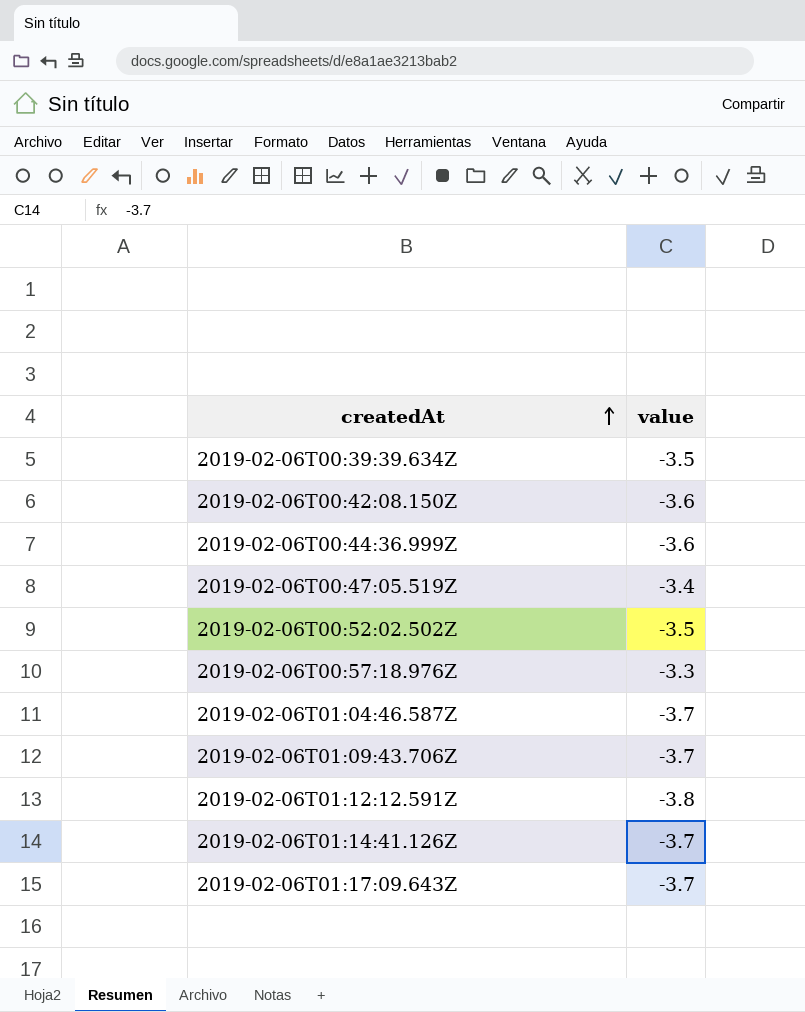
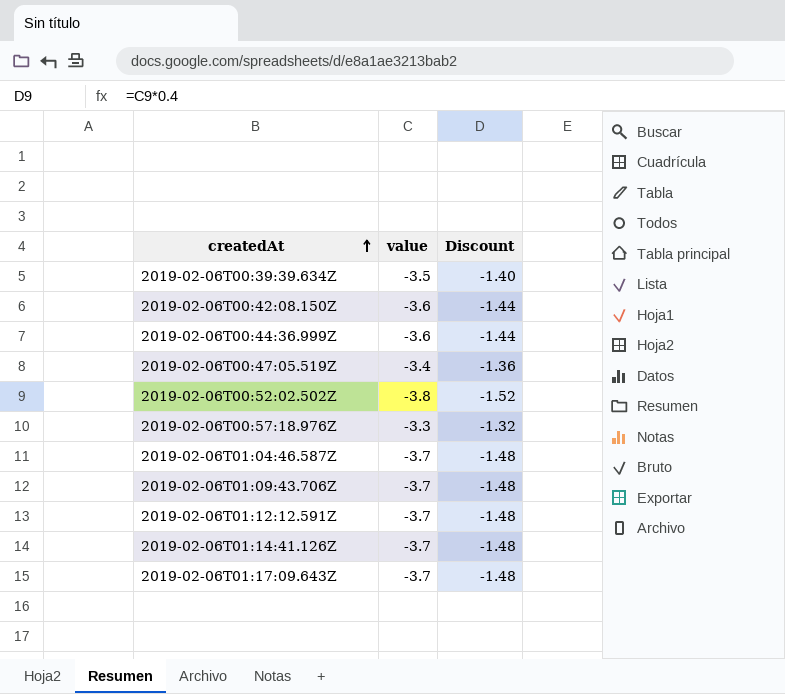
column Discount | formula: none -> [value] * 0.4
2019-02-06T00:52:02.502Z | value: -3.5 -> -3.8
2019-02-06T01:12:12.591Z | value: -3.8 -> -3.7

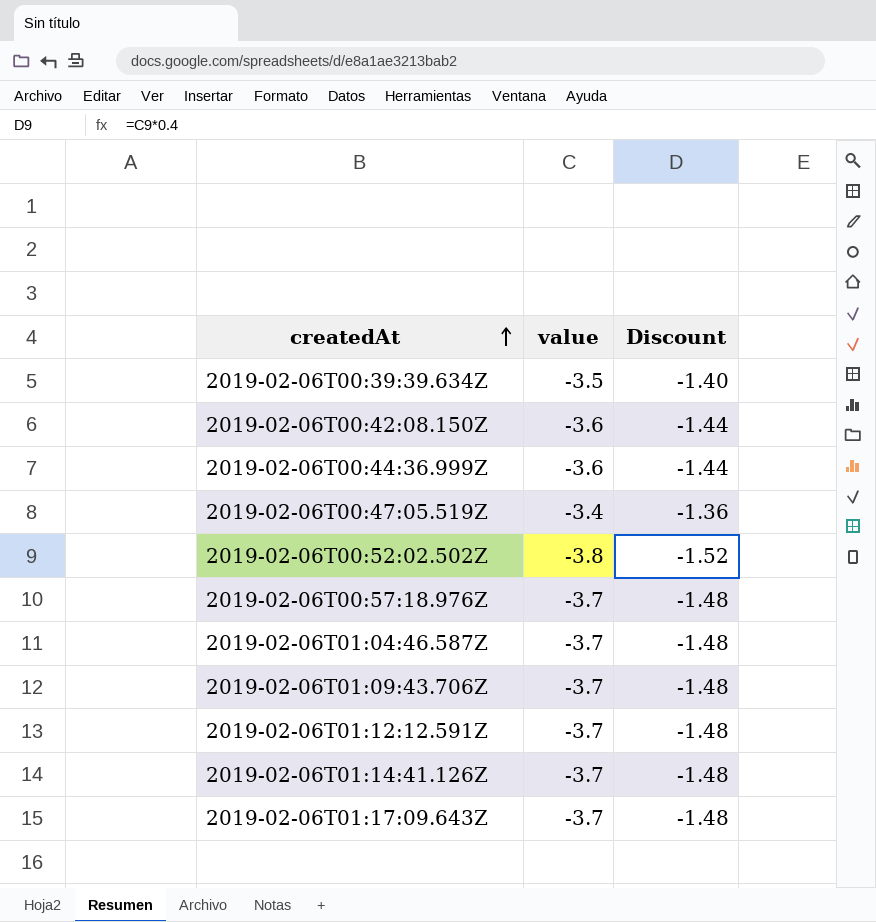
2019-02-06T00:57:18.976Z | value: -3.3 -> -3.7
2019-02-06T00:57:18.976Z | Discount: -1.32 -> -1.48

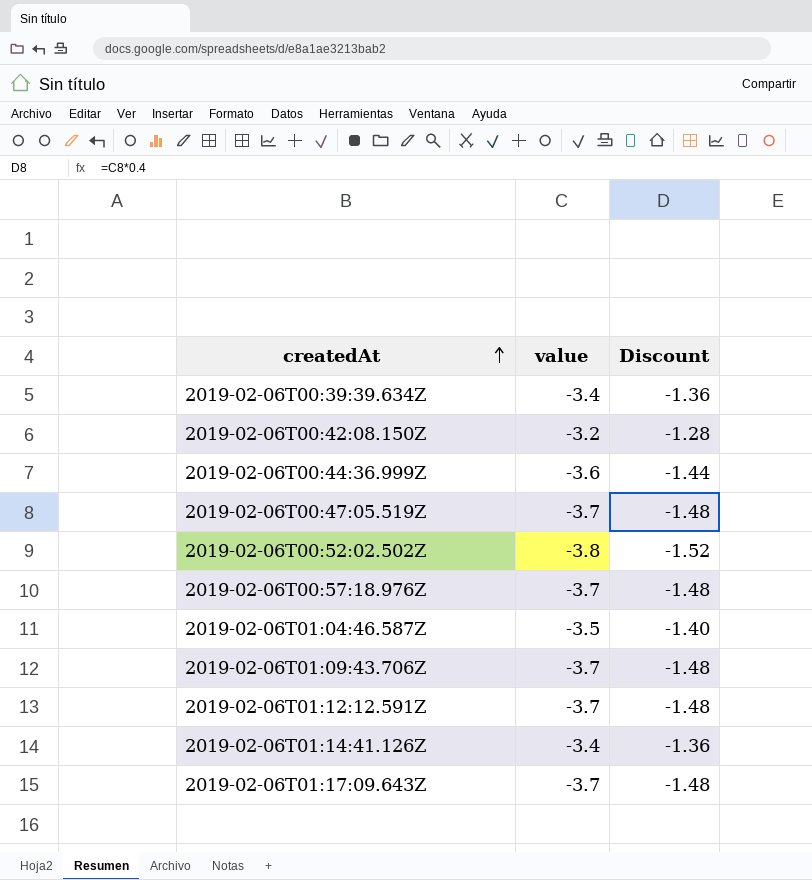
2019-02-06T00:39:39.634Z | value: -3.5 -> -3.4
2019-02-06T00:39:39.634Z | Discount: -1.40 -> -1.36
2019-02-06T00:42:08.150Z | value: -3.6 -> -3.2
2019-02-06T00:42:08.150Z | Discount: -1.44 -> -1.28
2019-02-06T00:47:05.519Z | value: -3.4 -> -3.7
2019-02-06T00:47:05.519Z | Discount: -1.36 -> -1.48
2019-02-06T01:04:46.587Z | value: -3.7 -> -3.5
2019-02-06T01:04:46.587Z | Discount: -1.48 -> -1.40
2019-02-06T01:14:41.126Z | value: -3.7 -> -3.4
2019-02-06T01:14:41.126Z | Discount: -1.48 -> -1.36

